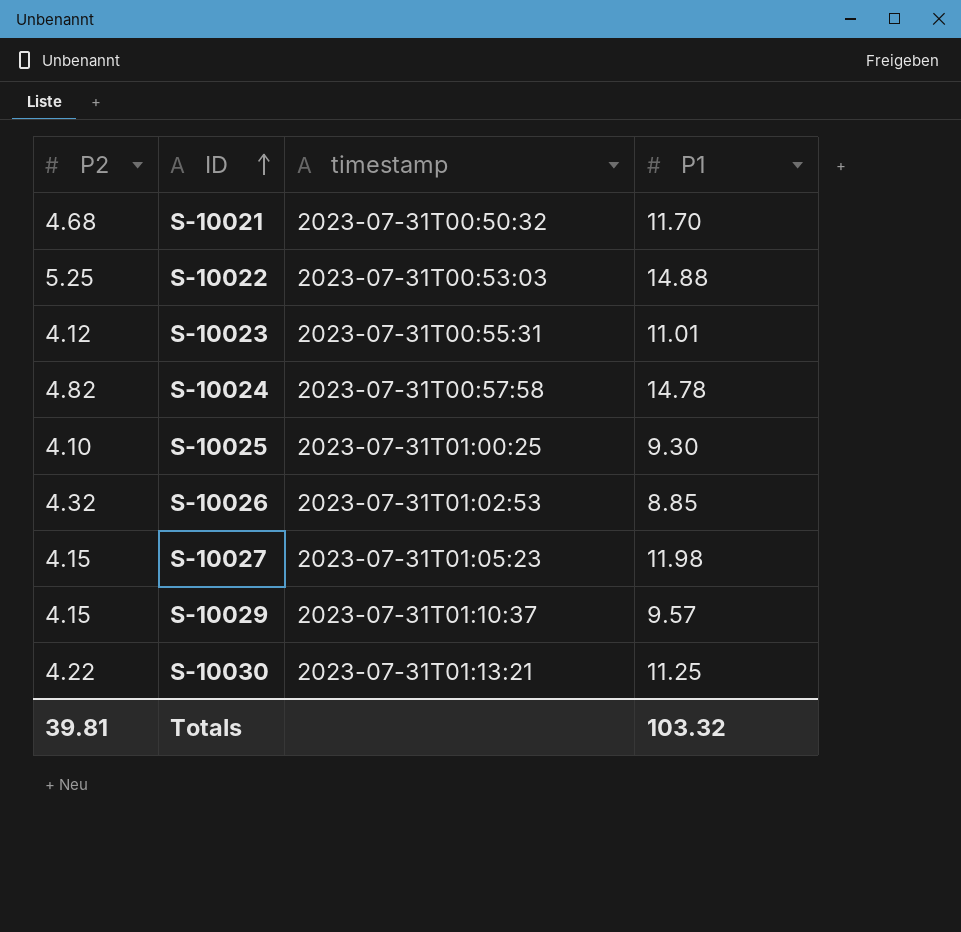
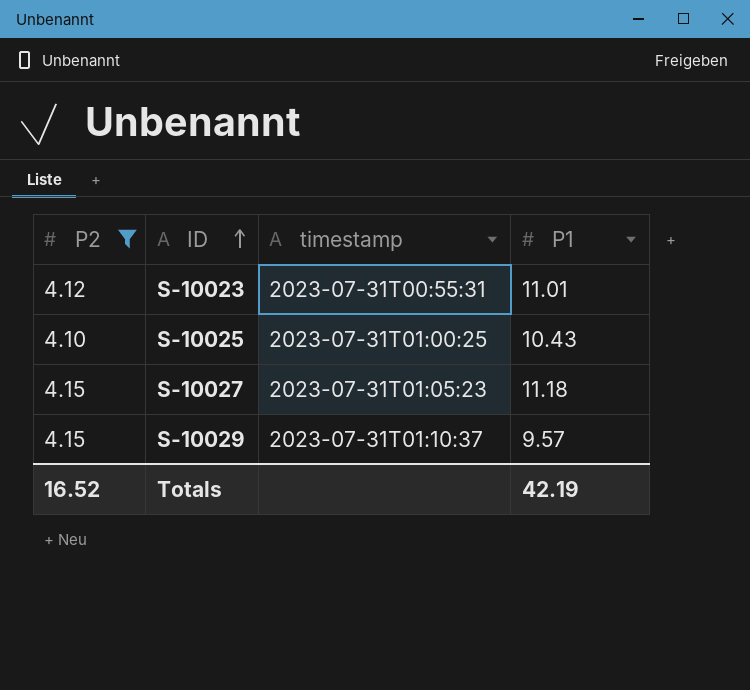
filter: none -> P2 <= 4.15
S-10025 | P1: 9.30 -> 10.43
S-10027 | P1: 11.98 -> 11.18
Totals | P2: 39.81 -> 16.52
Totals | P1: 103.32 -> 42.19

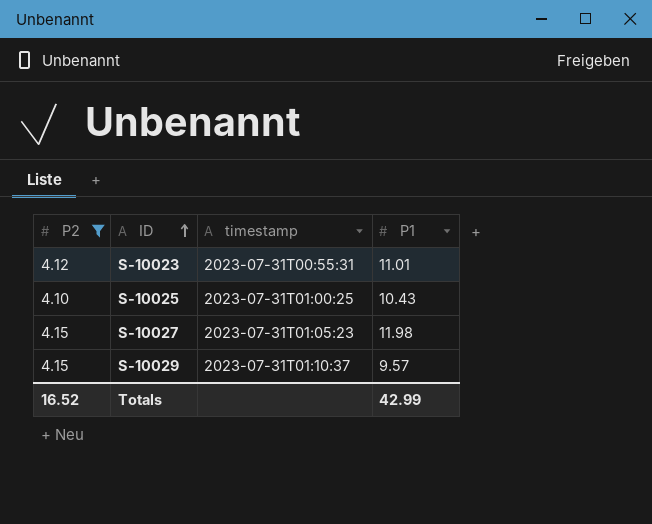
S-10027 | P1: 11.18 -> 11.98
Totals | P1: 42.19 -> 42.99

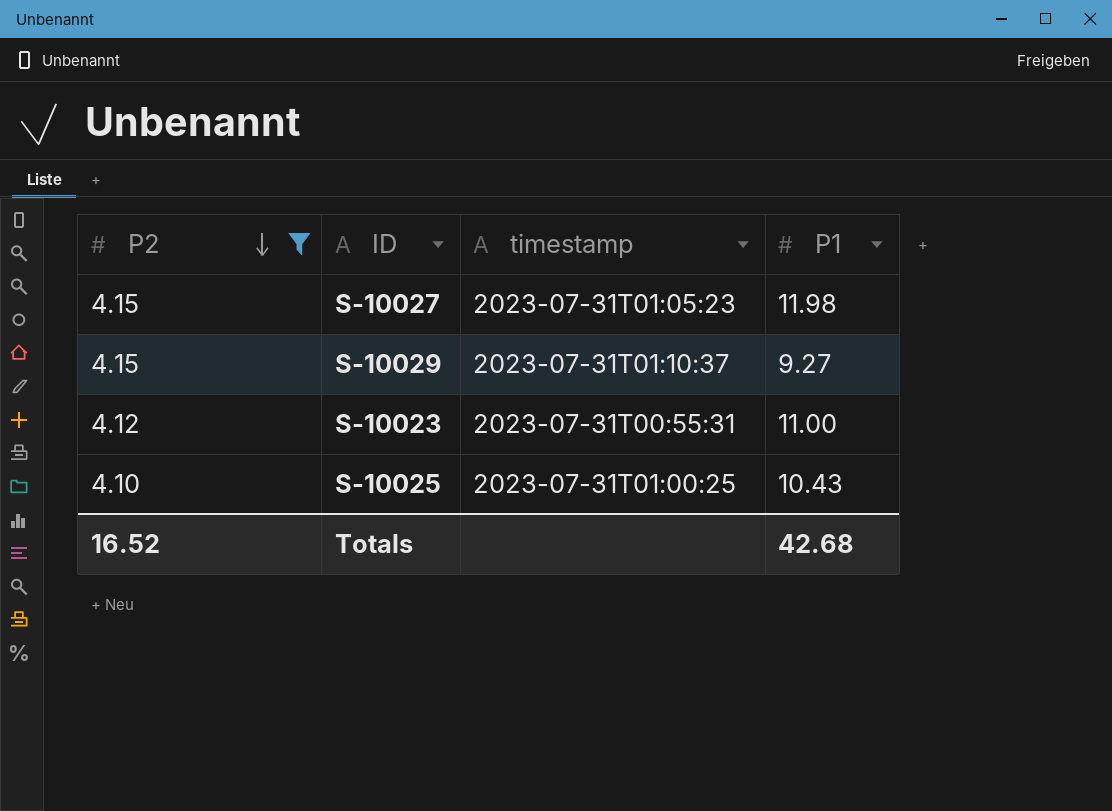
row order: ID ascending -> P2 descending
S-10029 | P1: 9.57 -> 9.27
S-10023 | P1: 11.01 -> 11.00
Totals | P1: 42.99 -> 42.68

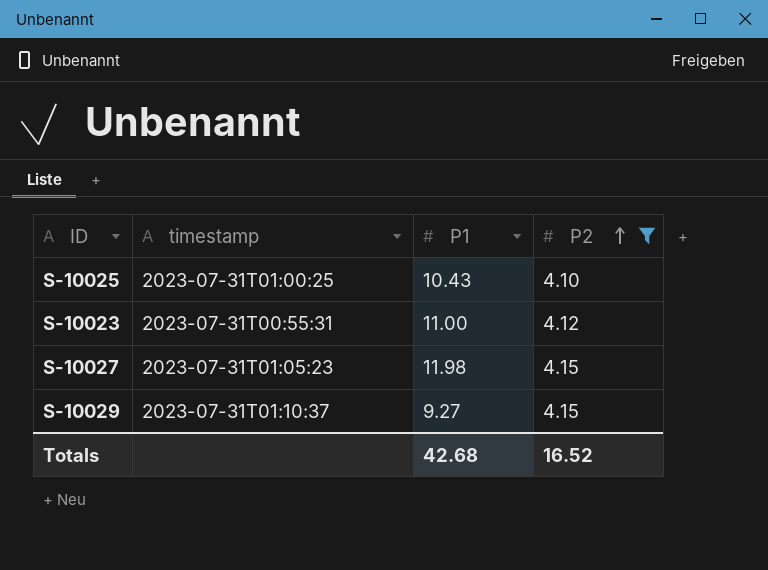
row order: P2 descending -> P2 ascending
column P2 | position: 1 -> 4

